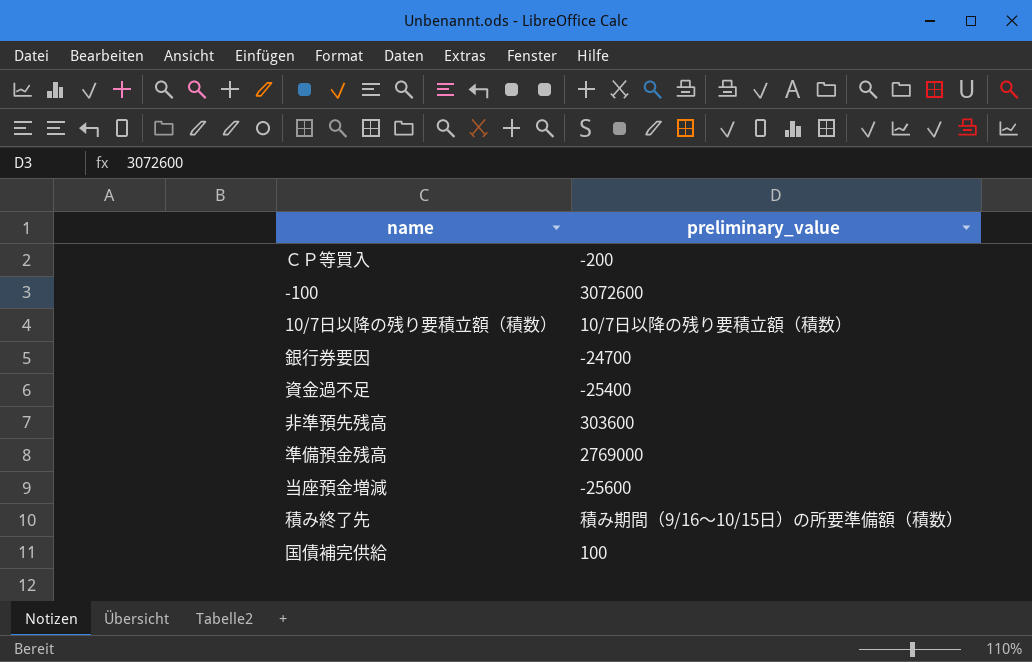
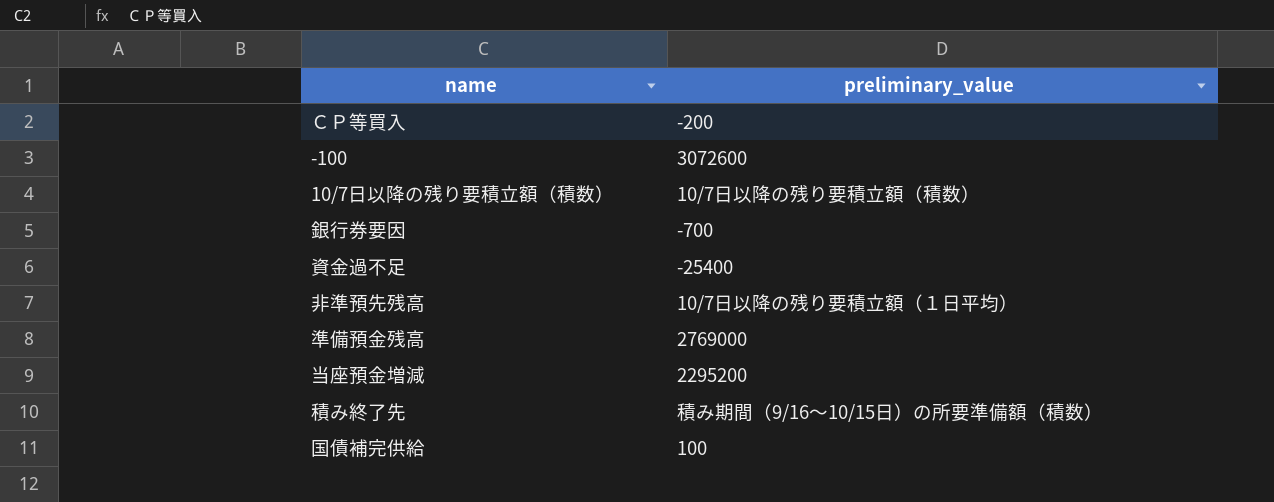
銀行券要因 | preliminary_value: -24700 -> -700
非準預先残高 | preliminary_value: 303600 -> 10/7日以降の残り要積立額（１日平均）
当座預金増減 | preliminary_value: -25600 -> 2295200

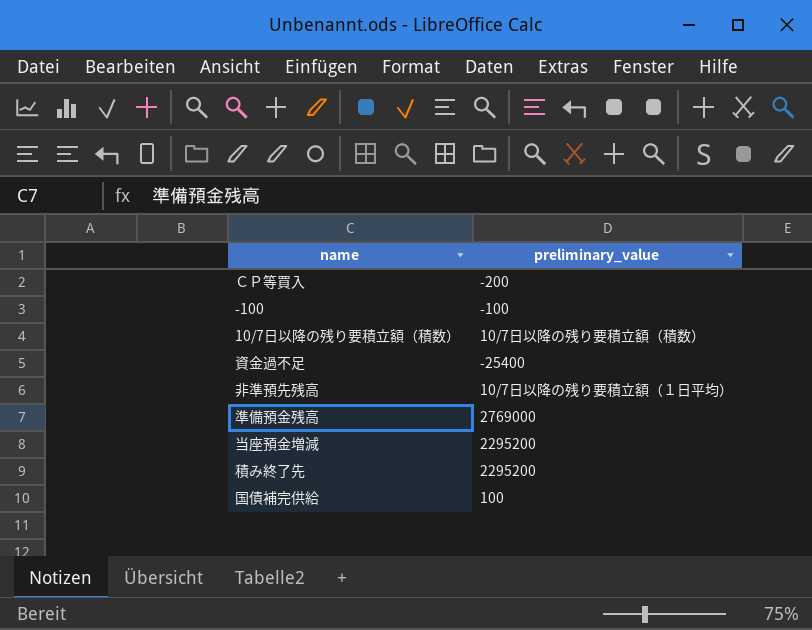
row 銀行券要因: -700 -> none
-100 | preliminary_value: 3072600 -> -100
積み終了先 | preliminary_value: 積み期間（9/16～10/15日）の所要準備額（積数） -> 2295200

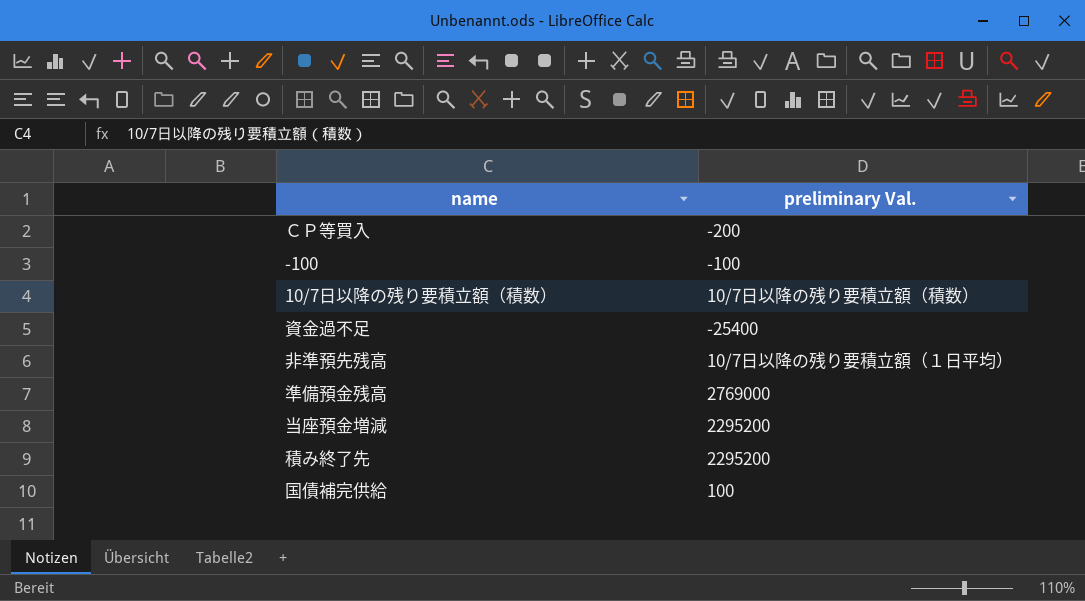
column name: preliminary_value -> preliminary Val.

